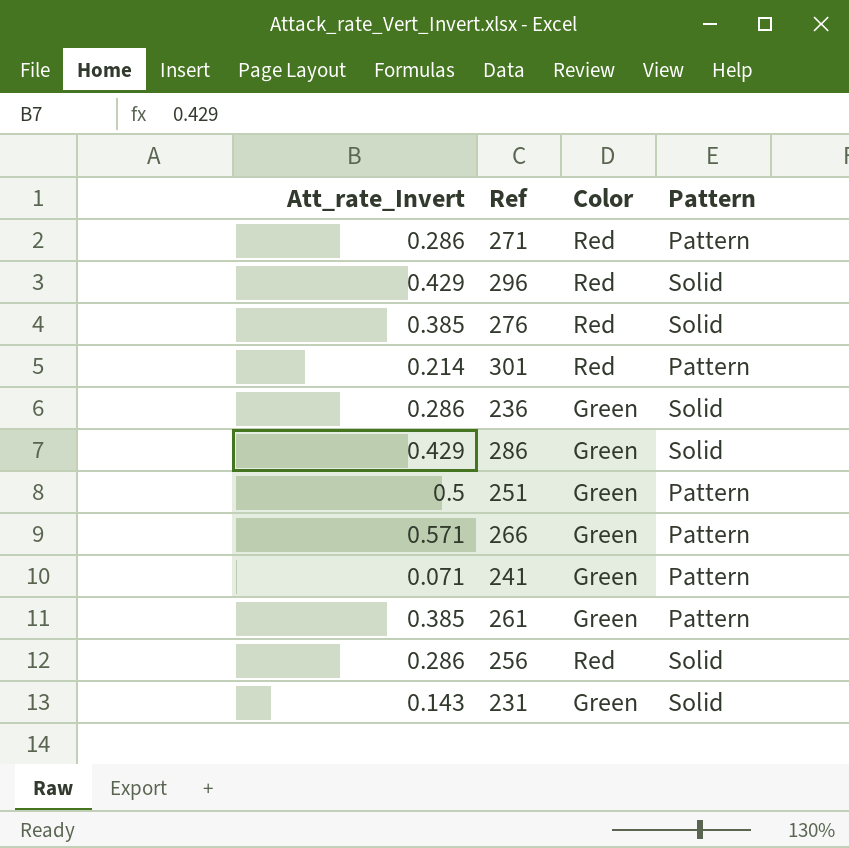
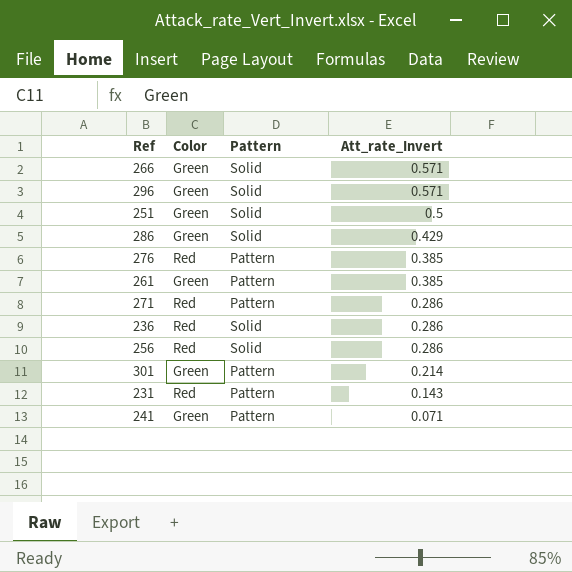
row order: none -> Att_rate_Invert descending
column Att_rate_Invert | position: 1 -> 4
266 | Pattern: Pattern -> Solid
296 | Color: Red -> Green
296 | Att_rate_Invert: 0.429 -> 0.571
251 | Pattern: Pattern -> Solid
276 | Pattern: Solid -> Pattern
236 | Color: Green -> Red
301 | Color: Red -> Green
231 | Color: Green -> Red
231 | Pattern: Solid -> Pattern

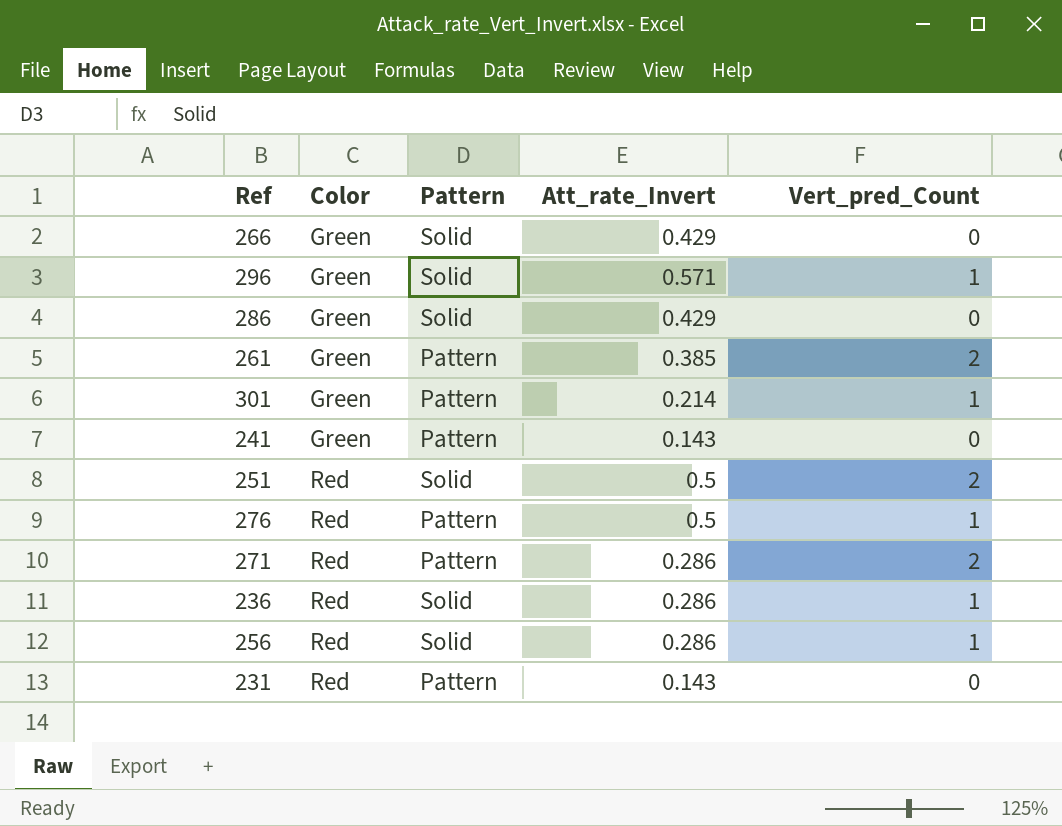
row order: Att_rate_Invert descending -> Color ascending
column Vert_pred_Count | position: none -> 5
266 | Att_rate_Invert: 0.571 -> 0.429
241 | Att_rate_Invert: 0.071 -> 0.143
251 | Color: Green -> Red
276 | Att_rate_Invert: 0.385 -> 0.5

